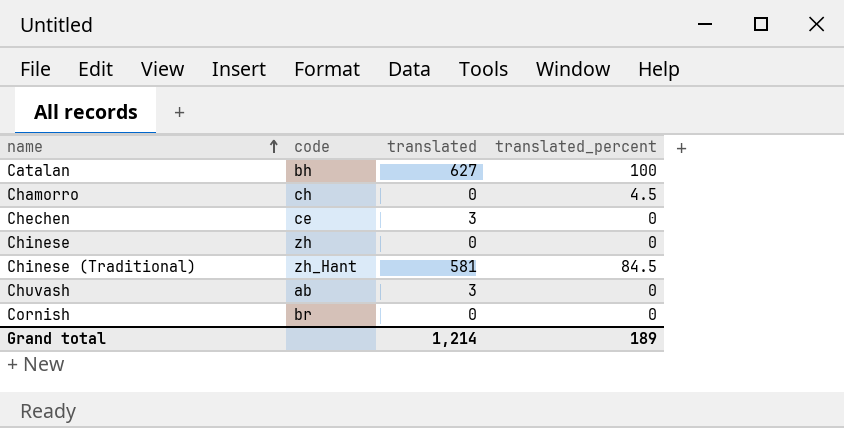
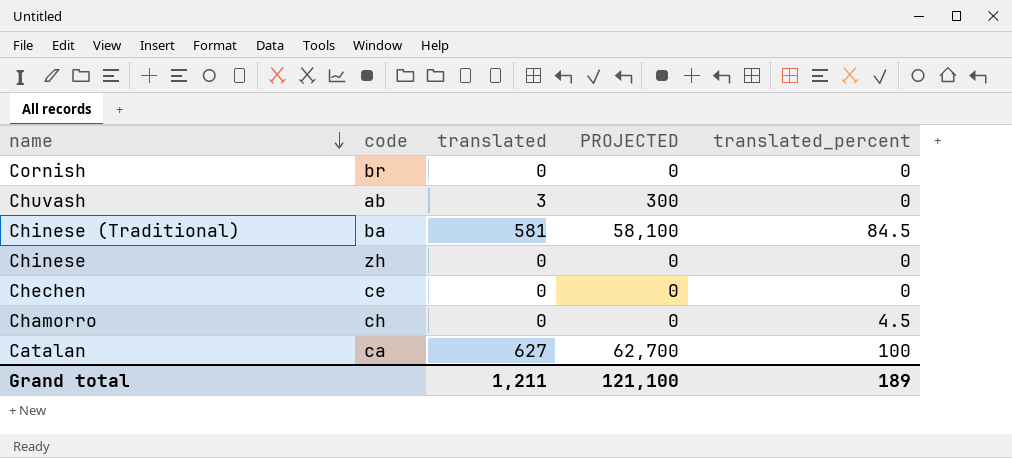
row order: name ascending -> name descending
column PROJECTED | formula: none -> [translated] * 100
Chinese (Traditional) | code: zh_Hant -> ba
Chechen | translated: 3 -> 0
Catalan | code: bh -> ca
Grand total | translated: 1,214 -> 1,211

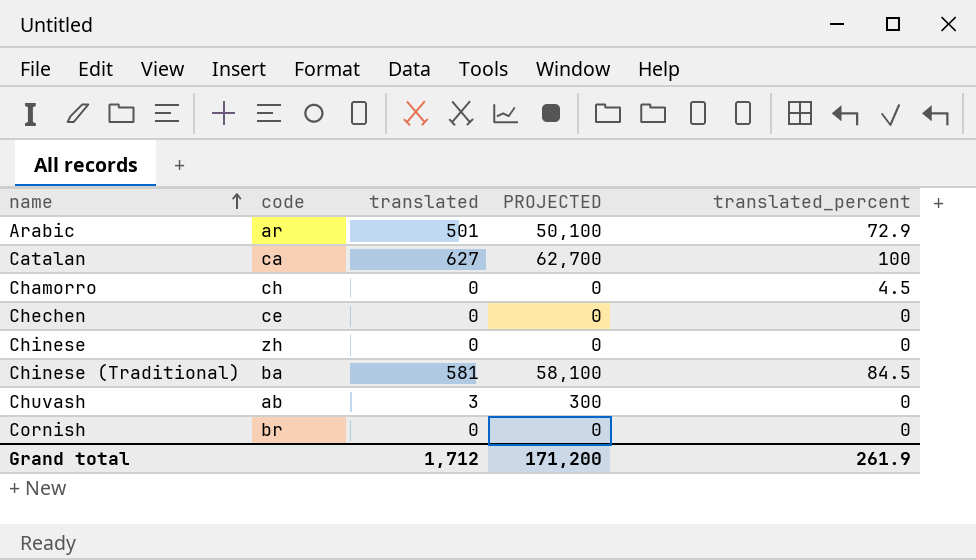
row order: name descending -> name ascending
row Arabic: none -> ar | 501 | 50,100 | 72.9
Grand total | translated: 1,211 -> 1,712
Grand total | PROJECTED: 121,100 -> 171,200
Grand total | translated_percent: 189 -> 261.9

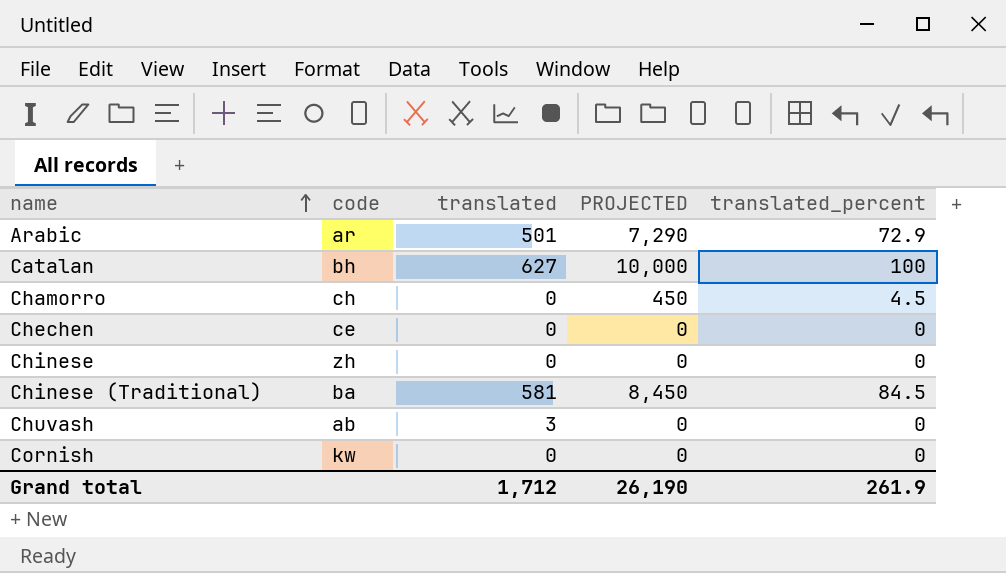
column PROJECTED | formula: [translated] * 100 -> [translated_percent] * 100
Catalan | code: ca -> bh
Cornish | code: br -> kw
Grand total | PROJECTED: 171,200 -> 26,190

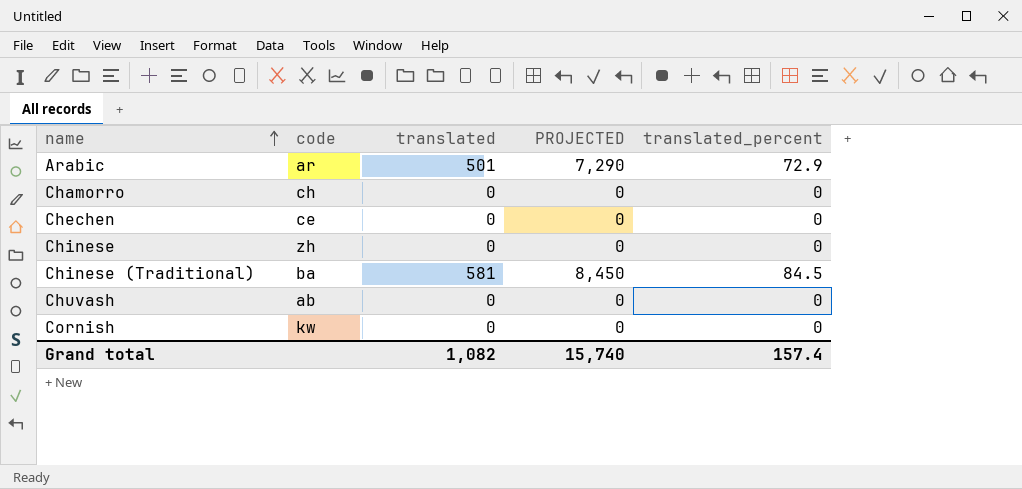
row Catalan: bh | 627 | 10,000 | 100 -> none
Chamorro | PROJECTED: 450 -> 0
Chamorro | translated_percent: 4.5 -> 0
Chuvash | translated: 3 -> 0
Grand total | translated: 1,712 -> 1,082
Grand total | PROJECTED: 26,190 -> 15,740
Grand total | translated_percent: 261.9 -> 157.4

